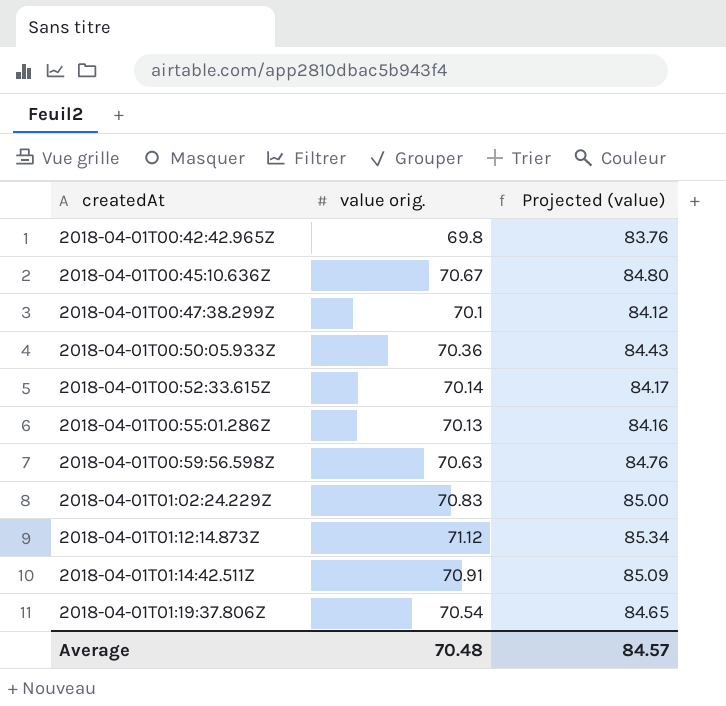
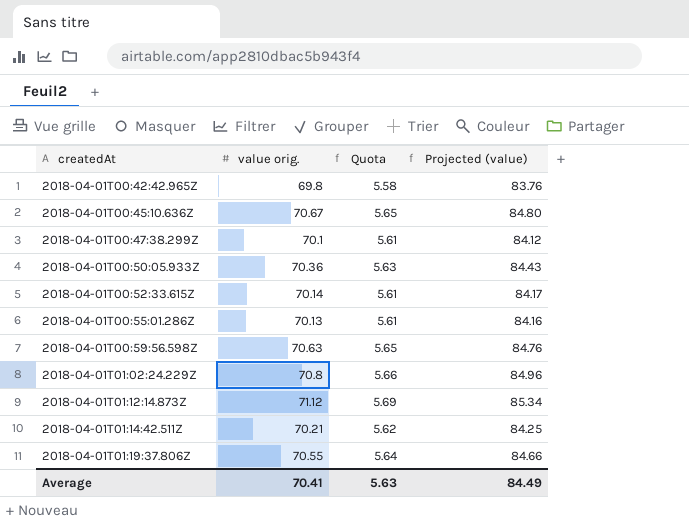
column Quota | formula: none -> [value orig.] * 0.08
2018-04-01T01:02:24.229Z | value orig.: 70.83 -> 70.8
2018-04-01T01:02:24.229Z | Projected (value): 85.00 -> 84.96
2018-04-01T01:14:42.511Z | value orig.: 70.91 -> 70.21
2018-04-01T01:14:42.511Z | Projected (value): 85.09 -> 84.25
2018-04-01T01:19:37.806Z | value orig.: 70.54 -> 70.55
2018-04-01T01:19:37.806Z | Projected (value): 84.65 -> 84.66
Average | value orig.: 70.48 -> 70.41
Average | Projected (value): 84.57 -> 84.49

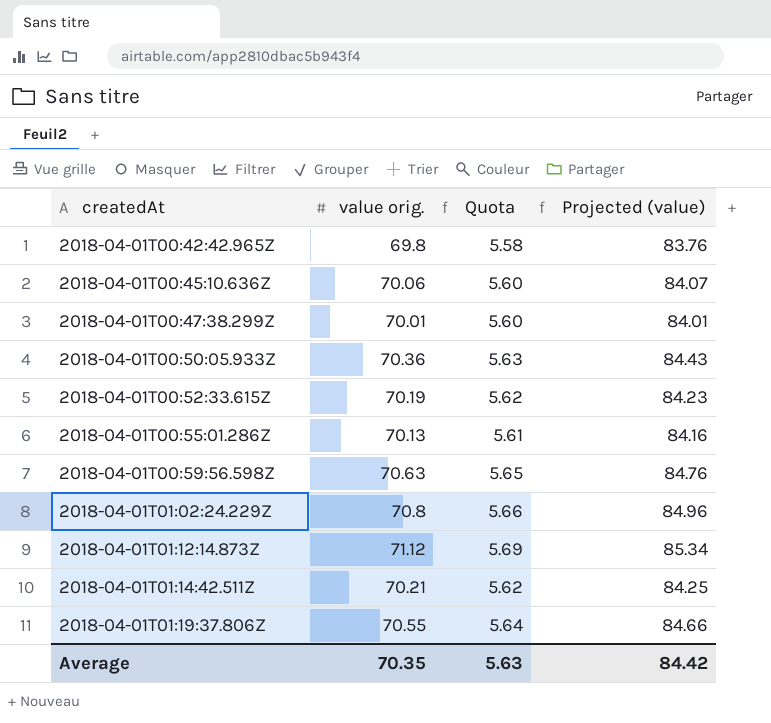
2018-04-01T00:45:10.636Z | value orig.: 70.67 -> 70.06
2018-04-01T00:45:10.636Z | Quota: 5.65 -> 5.60
2018-04-01T00:45:10.636Z | Projected (value): 84.80 -> 84.07
2018-04-01T00:47:38.299Z | value orig.: 70.1 -> 70.01
2018-04-01T00:47:38.299Z | Quota: 5.61 -> 5.60
2018-04-01T00:47:38.299Z | Projected (value): 84.12 -> 84.01
2018-04-01T00:52:33.615Z | value orig.: 70.14 -> 70.19
2018-04-01T00:52:33.615Z | Quota: 5.61 -> 5.62
2018-04-01T00:52:33.615Z | Projected (value): 84.17 -> 84.23
Average | value orig.: 70.41 -> 70.35
Average | Projected (value): 84.49 -> 84.42

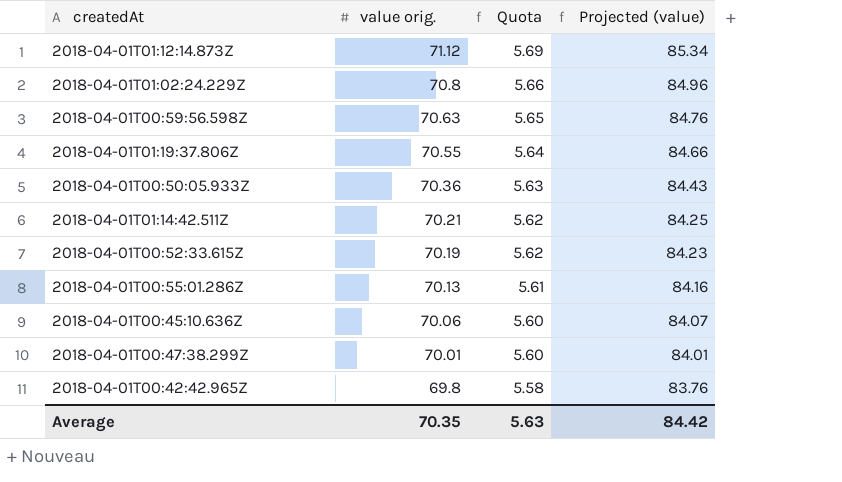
row order: createdAt ascending -> value orig. descending

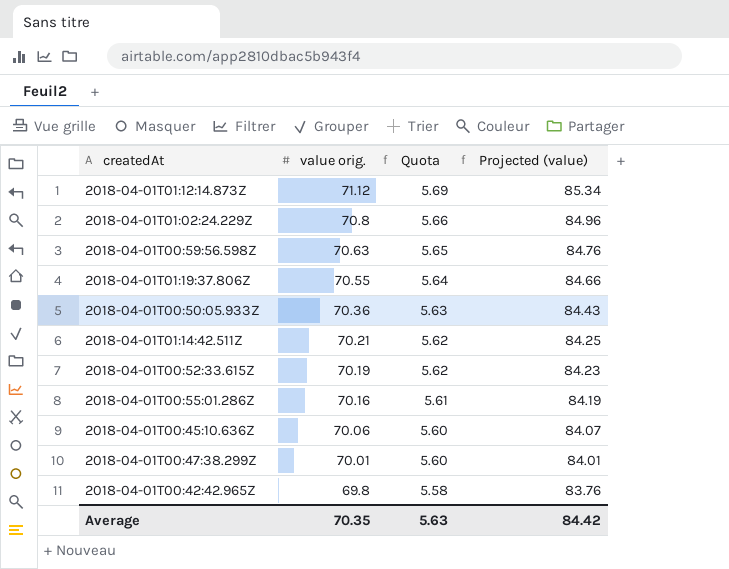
2018-04-01T00:55:01.286Z | value orig.: 70.13 -> 70.16
2018-04-01T00:55:01.286Z | Projected (value): 84.16 -> 84.19

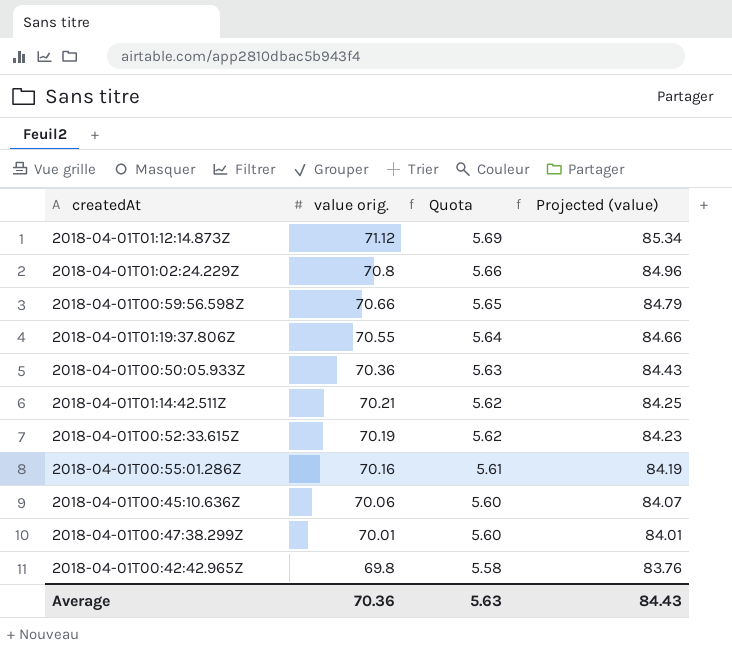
2018-04-01T00:59:56.598Z | value orig.: 70.63 -> 70.66
2018-04-01T00:59:56.598Z | Projected (value): 84.76 -> 84.79
Average | value orig.: 70.35 -> 70.36
Average | Projected (value): 84.42 -> 84.43

